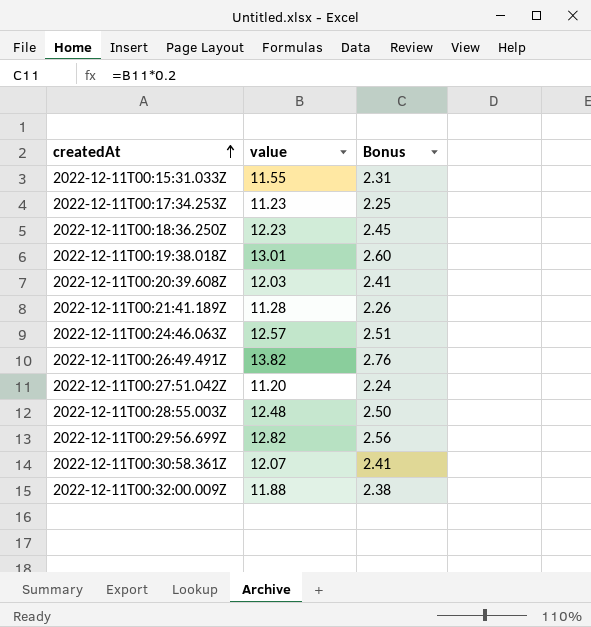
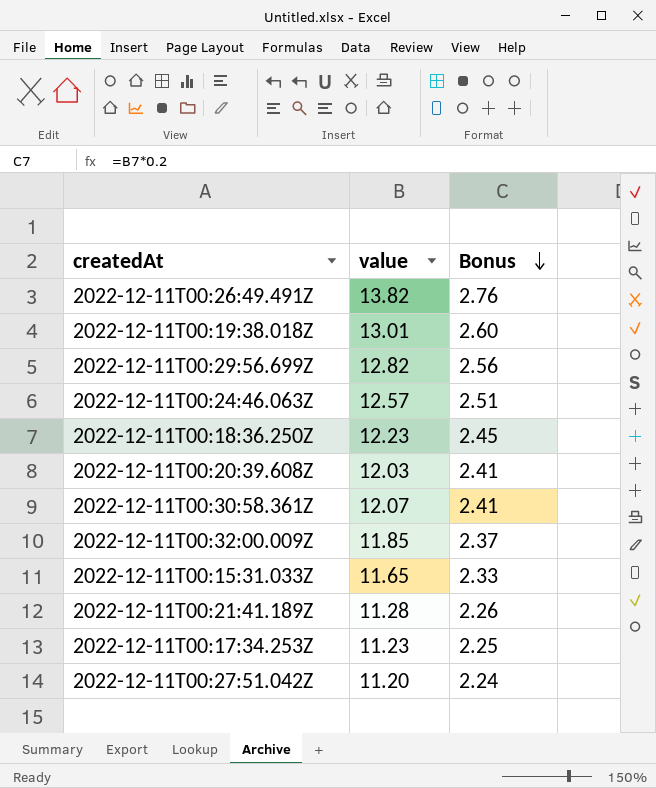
row order: createdAt ascending -> Bonus descending
row 2022-12-11T00:28:55.003Z: 12.48 | 2.50 -> none
2022-12-11T00:32:00.009Z | value: 11.88 -> 11.85
2022-12-11T00:32:00.009Z | Bonus: 2.38 -> 2.37
2022-12-11T00:15:31.033Z | value: 11.55 -> 11.65
2022-12-11T00:15:31.033Z | Bonus: 2.31 -> 2.33

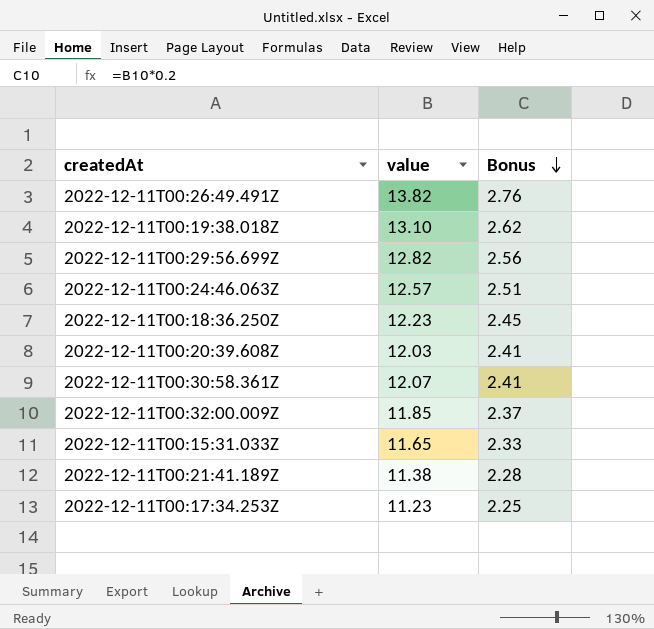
row 2022-12-11T00:27:51.042Z: 11.20 | 2.24 -> none
2022-12-11T00:19:38.018Z | value: 13.01 -> 13.10
2022-12-11T00:19:38.018Z | Bonus: 2.60 -> 2.62
2022-12-11T00:21:41.189Z | value: 11.28 -> 11.38
2022-12-11T00:21:41.189Z | Bonus: 2.26 -> 2.28

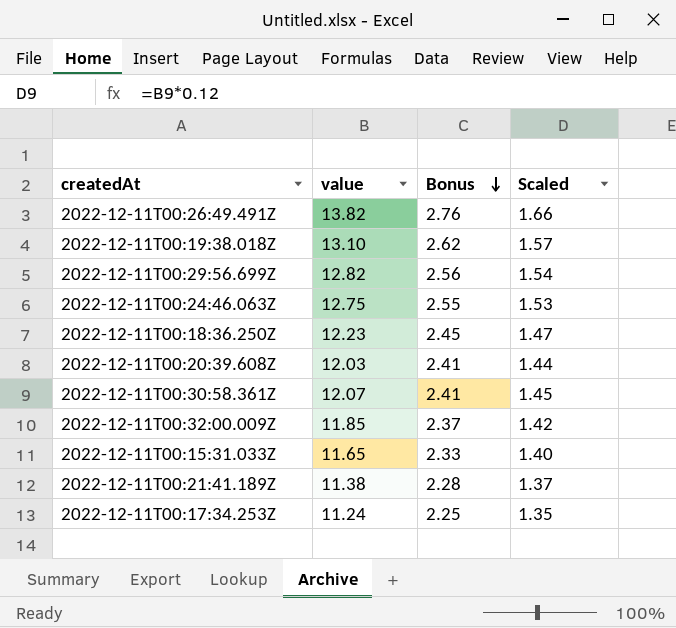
column Scaled | formula: none -> [value] * 0.12
2022-12-11T00:24:46.063Z | value: 12.57 -> 12.75
2022-12-11T00:24:46.063Z | Bonus: 2.51 -> 2.55
2022-12-11T00:17:34.253Z | value: 11.23 -> 11.24

